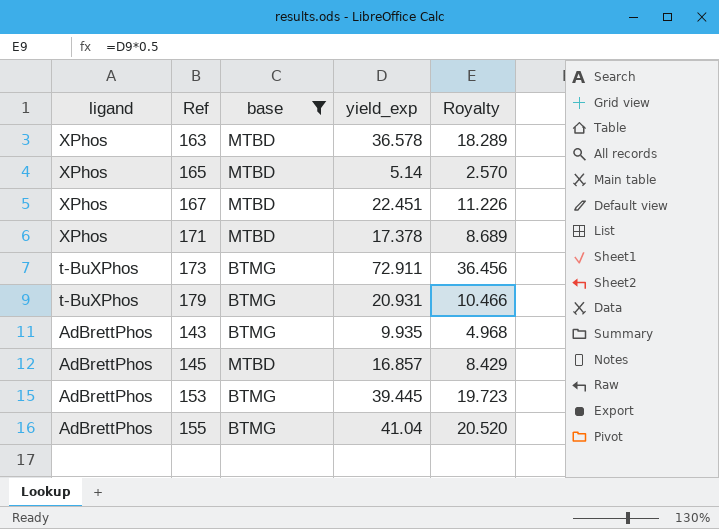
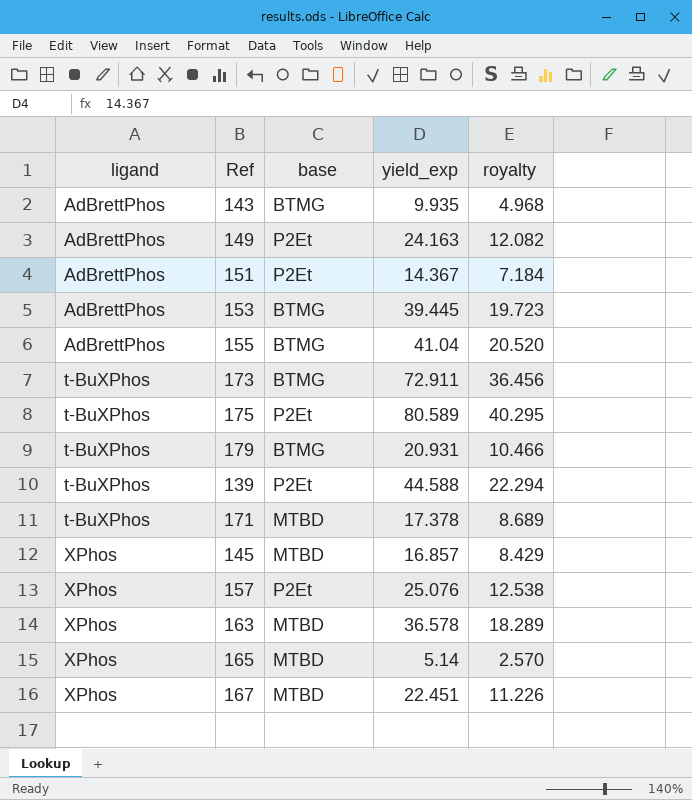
filter: base != P2Et -> none
row order: ligand descending -> ligand ascending
column name: Royalty -> royalty
171 | ligand: XPhos -> t-BuXPhos
145 | ligand: AdBrettPhos -> XPhos

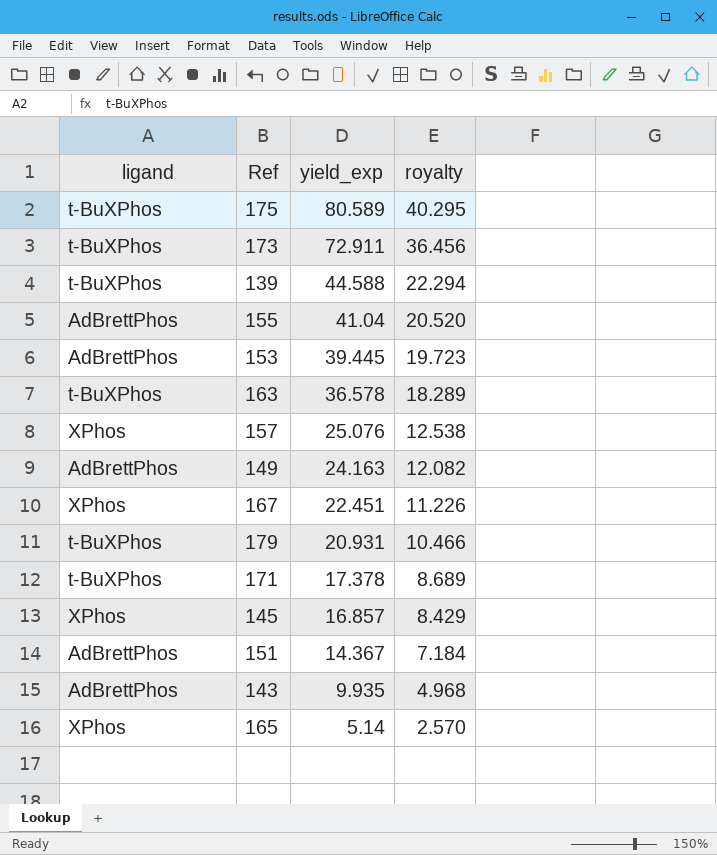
row order: ligand ascending -> yield_exp descending
column base | position: 3 -> none
163 | ligand: XPhos -> t-BuXPhos

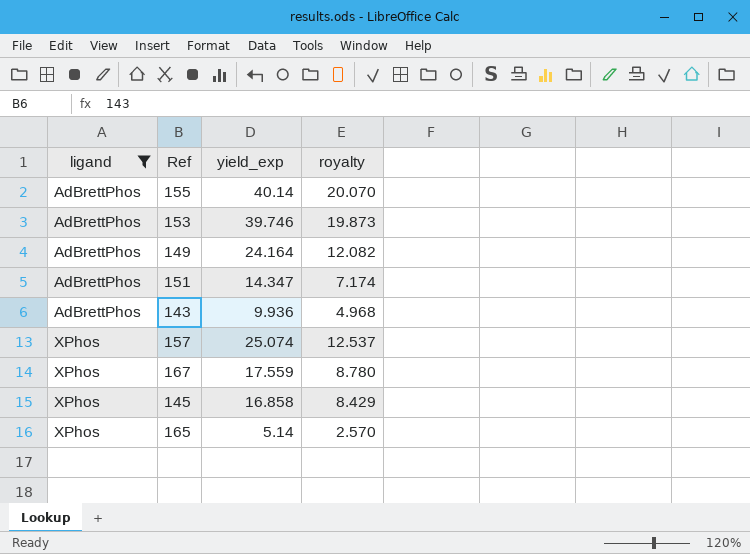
filter: none -> ligand != t-BuXPhos
row order: yield_exp descending -> ligand ascending
155 | yield_exp: 41.04 -> 40.14
155 | royalty: 20.520 -> 20.070
153 | yield_exp: 39.445 -> 39.746
153 | royalty: 19.723 -> 19.873
149 | yield_exp: 24.163 -> 24.164
151 | yield_exp: 14.367 -> 14.347
151 | royalty: 7.184 -> 7.174
143 | yield_exp: 9.935 -> 9.936
157 | yield_exp: 25.076 -> 25.074
157 | royalty: 12.538 -> 12.537
167 | yield_exp: 22.451 -> 17.559
167 | royalty: 11.226 -> 8.780
145 | yield_exp: 16.857 -> 16.858

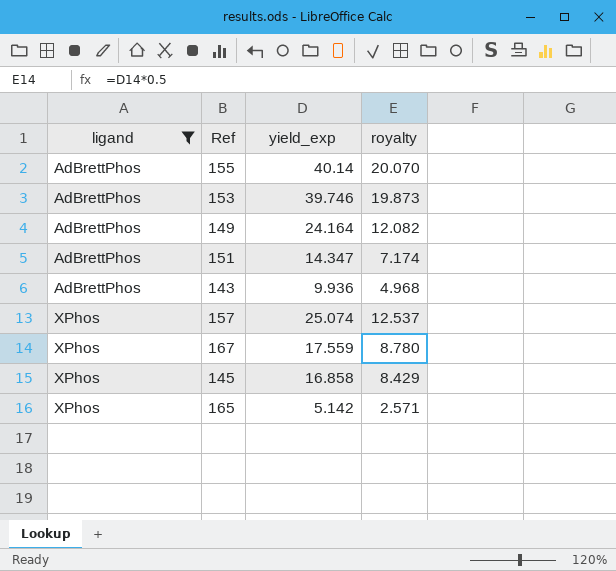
165 | yield_exp: 5.14 -> 5.142
165 | royalty: 2.570 -> 2.571

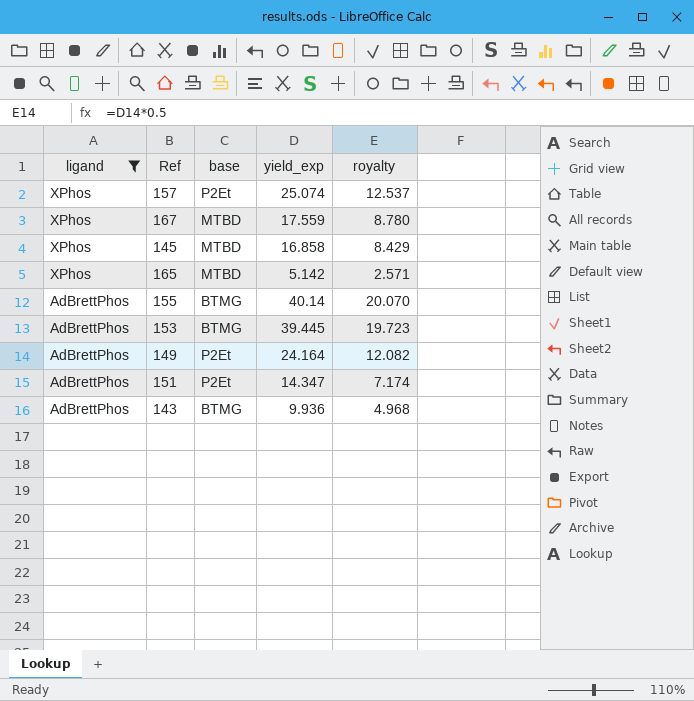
row order: ligand ascending -> ligand descending
column base | position: none -> 3
153 | yield_exp: 39.746 -> 39.445
153 | royalty: 19.873 -> 19.723

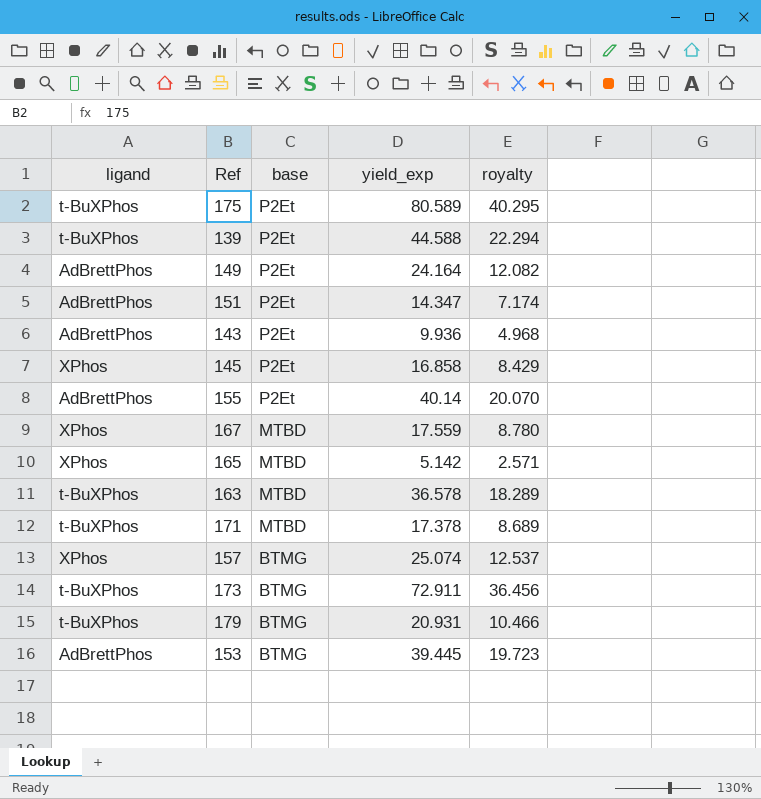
filter: ligand != t-BuXPhos -> none
row order: ligand descending -> base descending
143 | base: BTMG -> P2Et
145 | base: MTBD -> P2Et
155 | base: BTMG -> P2Et
157 | base: P2Et -> BTMG

